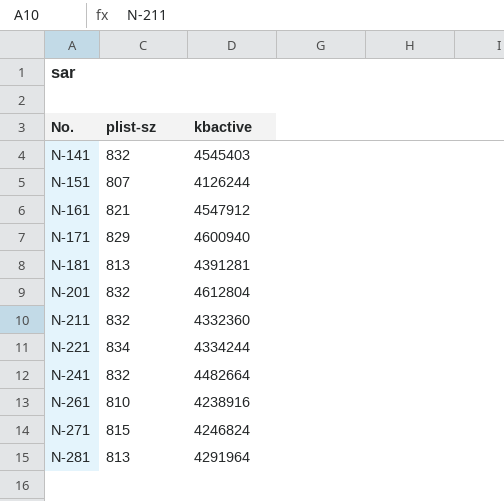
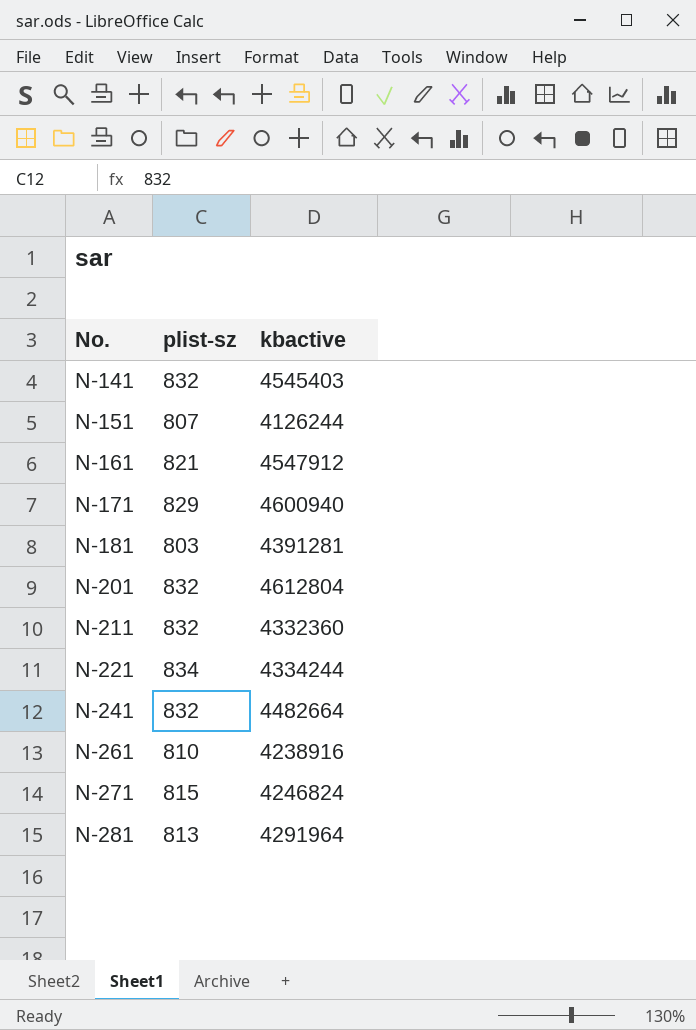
N-181 | plist-sz: 813 -> 803

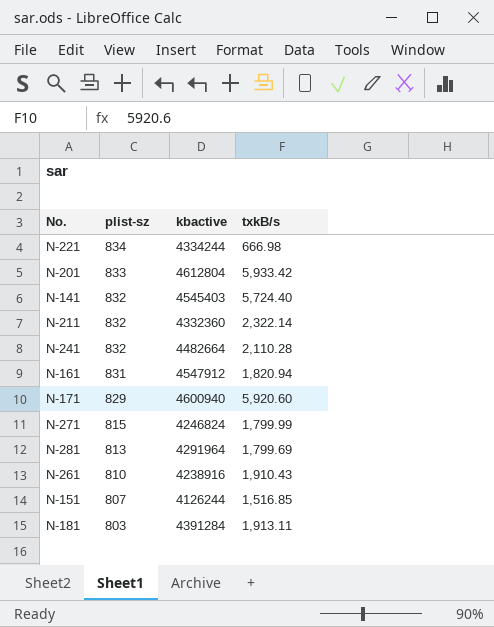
row order: No. ascending -> plist-sz descending
column txkB/s | position: none -> 4
N-201 | plist-sz: 832 -> 833
N-161 | plist-sz: 821 -> 831
N-181 | kbactive: 4391281 -> 4391284

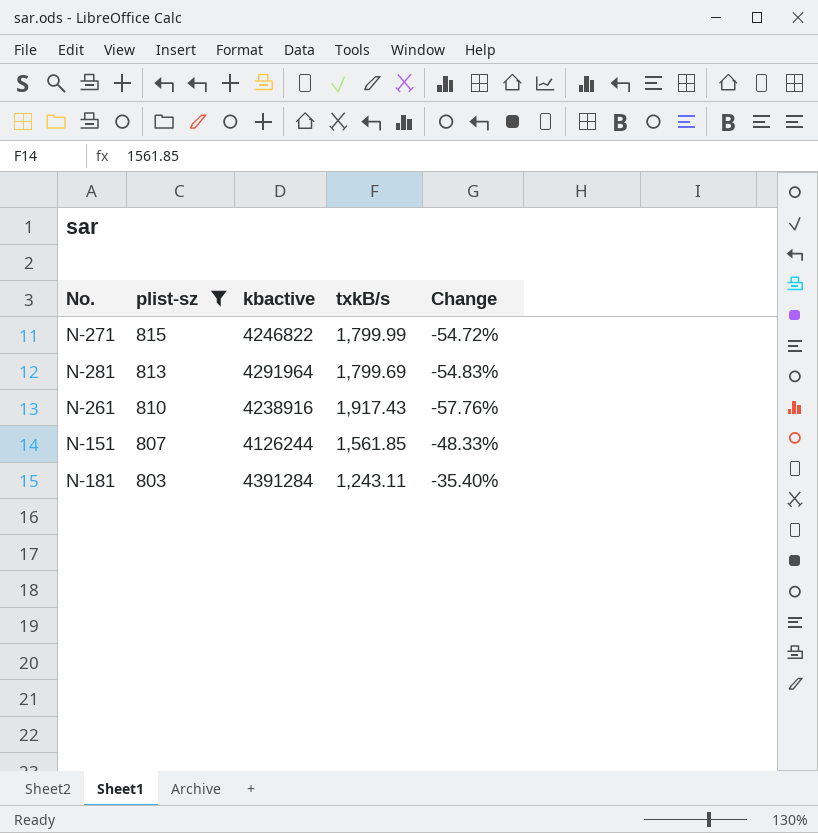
filter: none -> plist-sz <= 815
column Change | formula: none -> ([plist-sz] - [txkB/s]) / [txkB/s]
N-271 | kbactive: 4246824 -> 4246822
N-261 | txkB/s: 1,910.43 -> 1,917.43
N-151 | txkB/s: 1,516.85 -> 1,561.85
N-181 | txkB/s: 1,913.11 -> 1,243.11

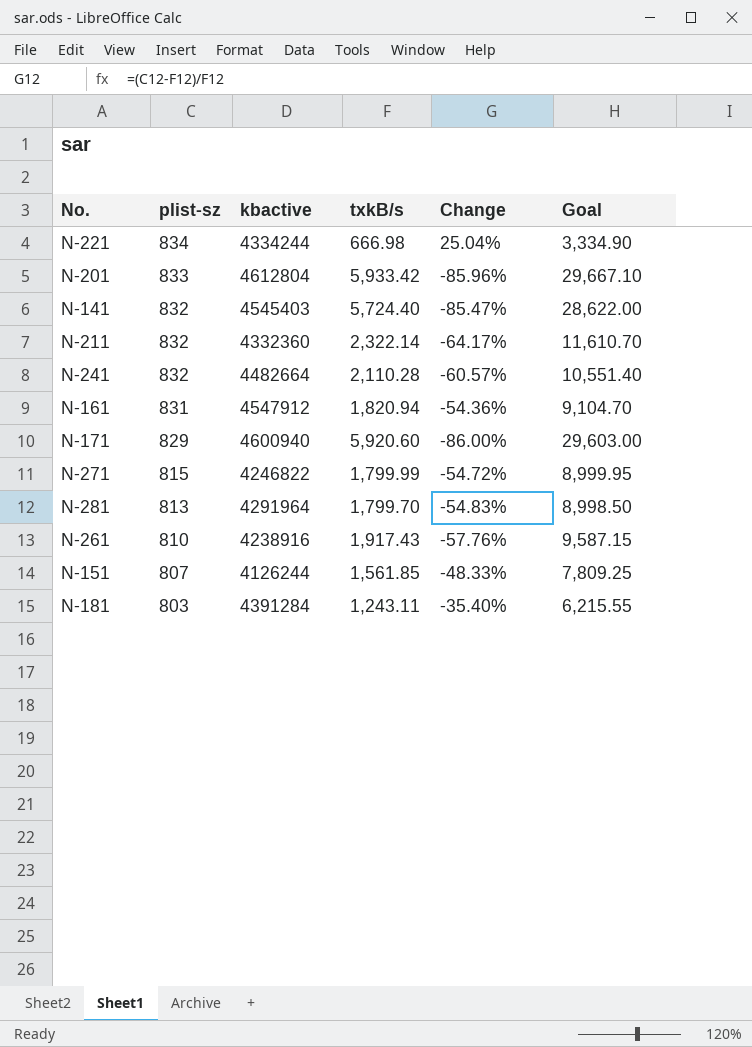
filter: plist-sz <= 815 -> none
column Goal | formula: none -> [txkB/s] * 5
N-281 | txkB/s: 1,799.69 -> 1,799.70

